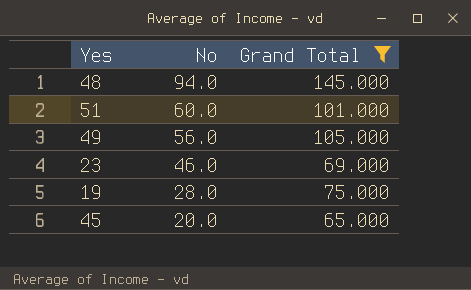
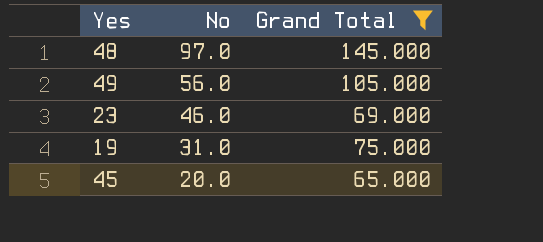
row 51: 60.0 | 101.000 -> none
48 | No: 94.0 -> 97.0
19 | No: 28.0 -> 31.0

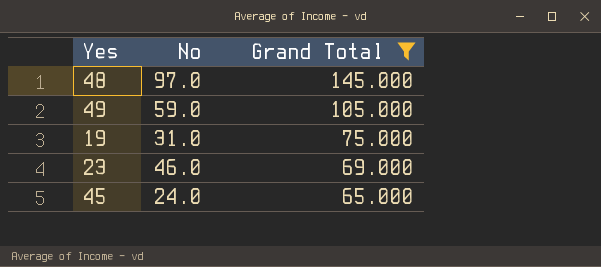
row order: No descending -> Grand Total descending
49 | No: 56.0 -> 59.0
45 | No: 20.0 -> 24.0

